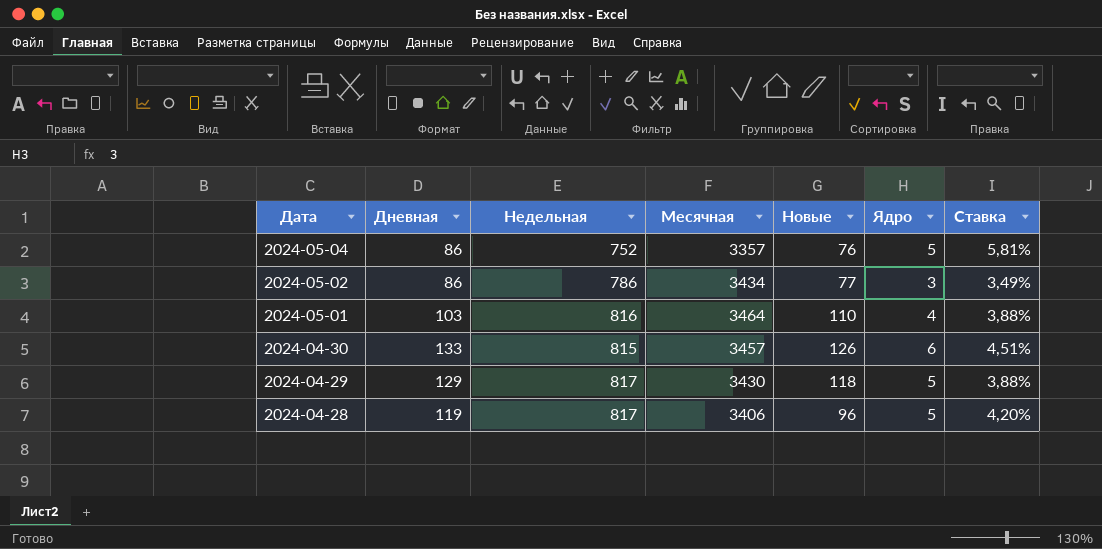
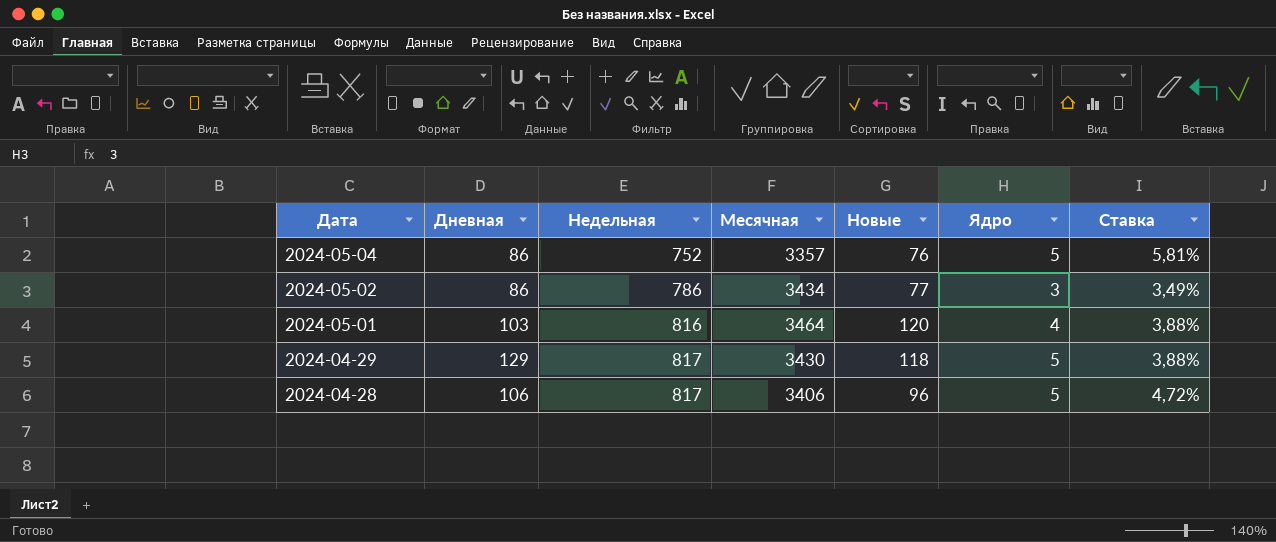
row 2024-04-30: 133 | 815 | 3457 | 126 | 6 | 4,51% -> none
2024-05-01 | Новые: 110 -> 120
2024-04-28 | Дневная: 119 -> 106
2024-04-28 | Ставка: 4,20% -> 4,72%

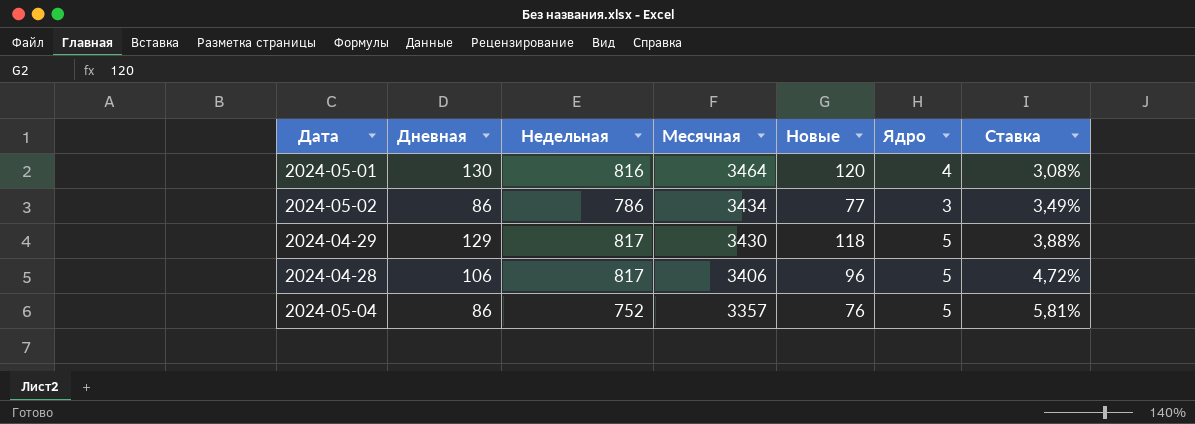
row order: Дата descending -> Месячная descending
2024-05-01 | Дневная: 103 -> 130
2024-05-01 | Ставка: 3,88% -> 3,08%

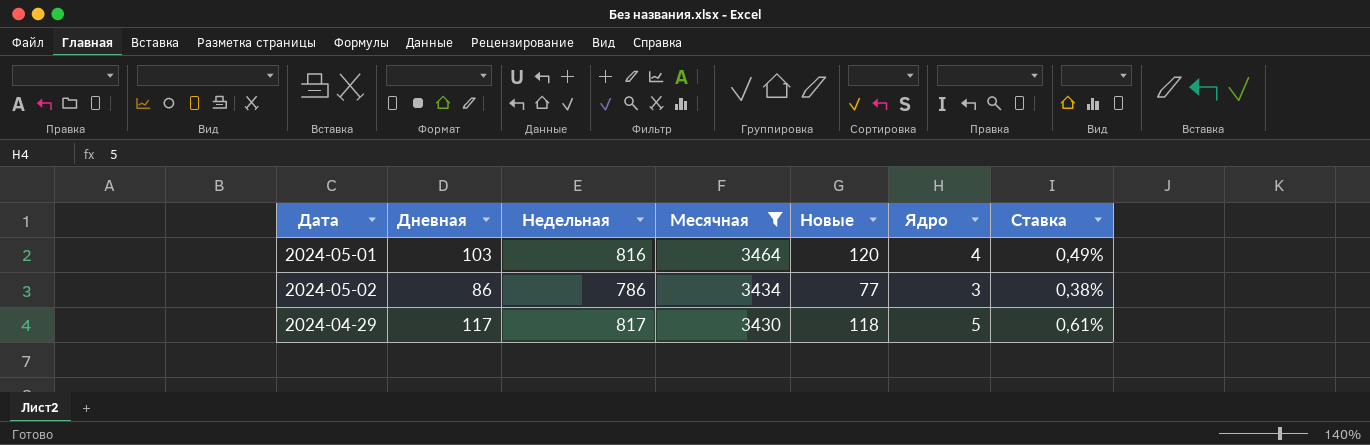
filter: none -> Месячная >= 3430
column Ставка | formula: [Ядро] / [Дневная] -> [Ядро] / [Недельная]
2024-05-01 | Дневная: 130 -> 103
2024-04-29 | Дневная: 129 -> 117

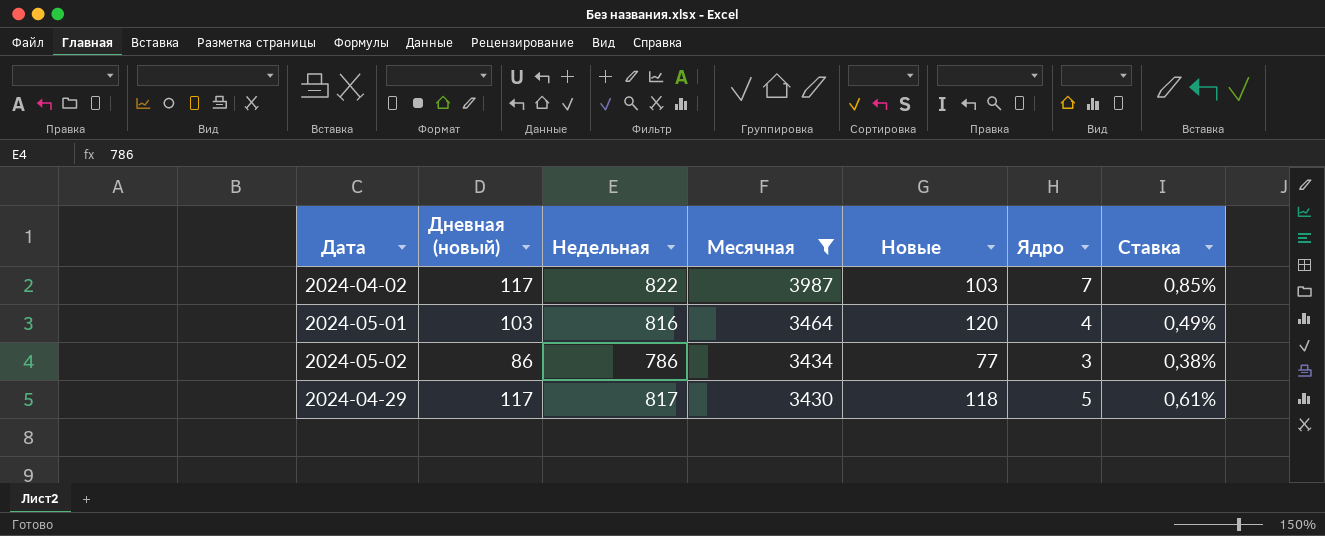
column name: Дневная -> Дневная (новый)
row 2024-04-02: none -> 117 | 822 | 3987 | 103 | 7 | 0,85%

